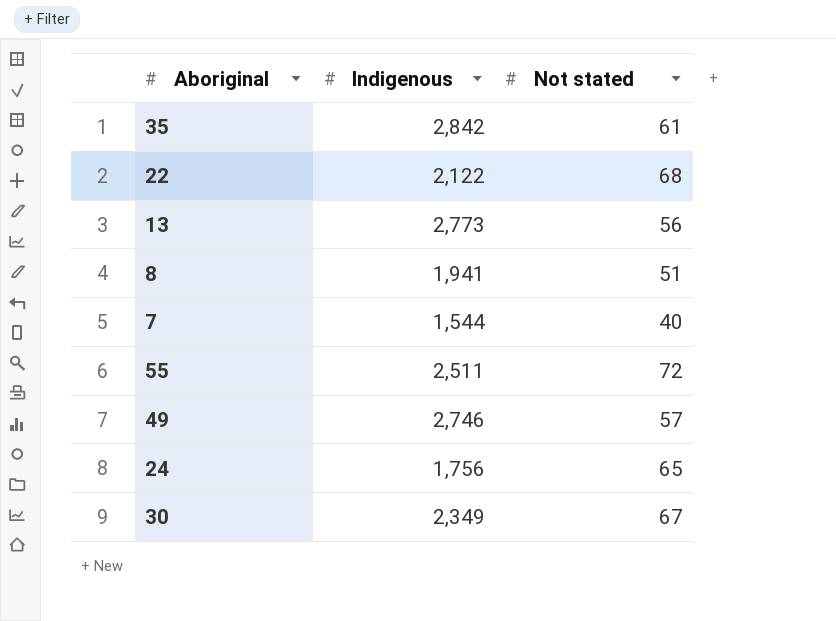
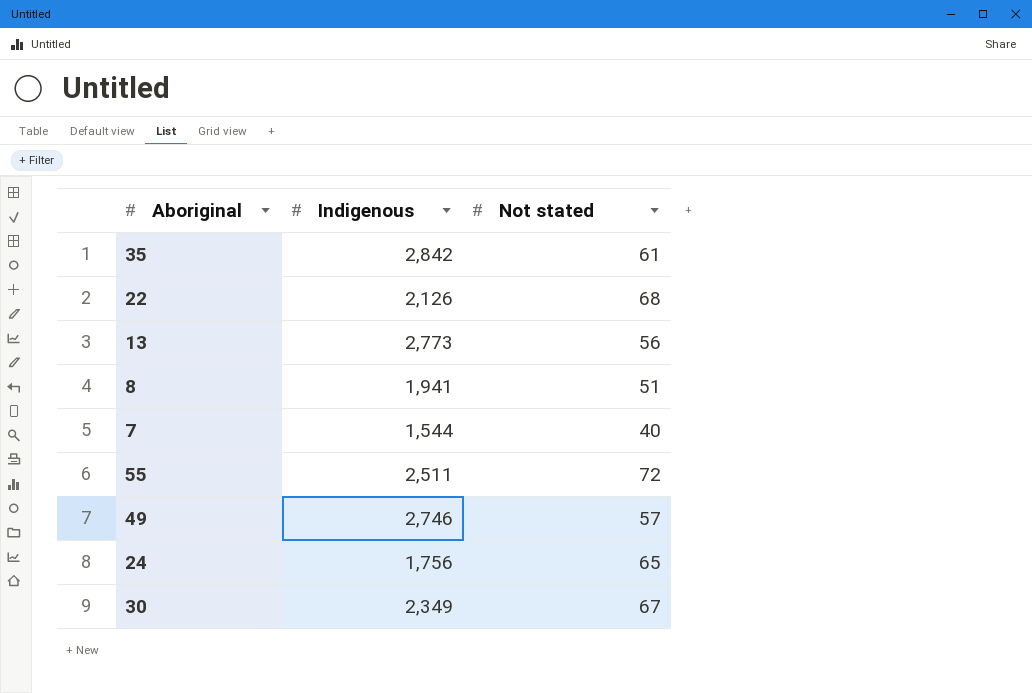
22 | Indigenous: 2,122 -> 2,126

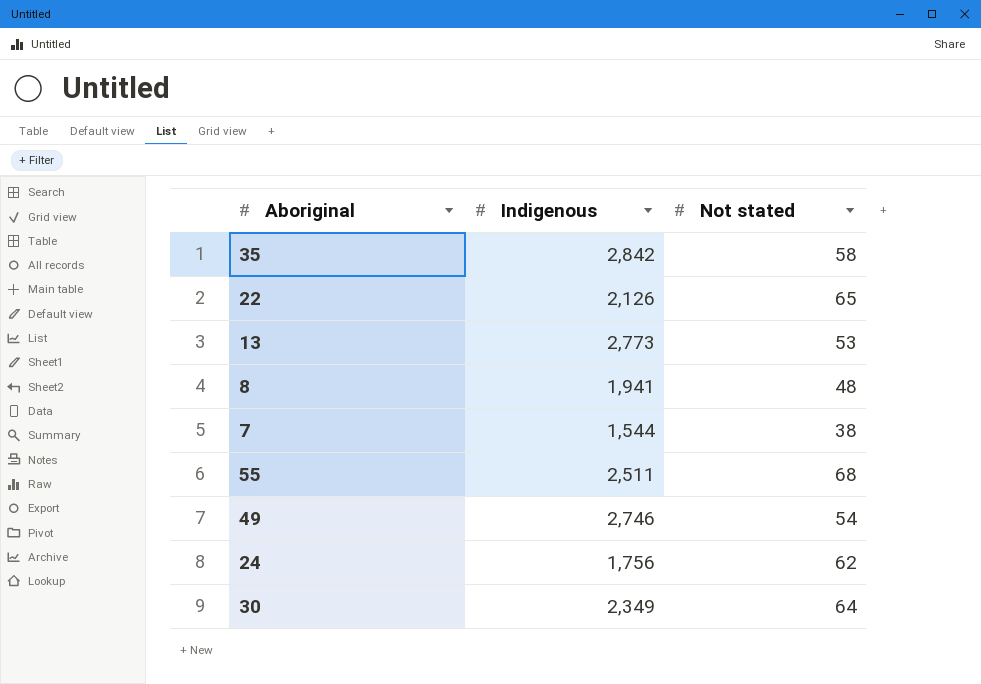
35 | Not stated: 61 -> 58
22 | Not stated: 68 -> 65
13 | Not stated: 56 -> 53
8 | Not stated: 51 -> 48
7 | Not stated: 40 -> 38
55 | Not stated: 72 -> 68
49 | Not stated: 57 -> 54
24 | Not stated: 65 -> 62
30 | Not stated: 67 -> 64

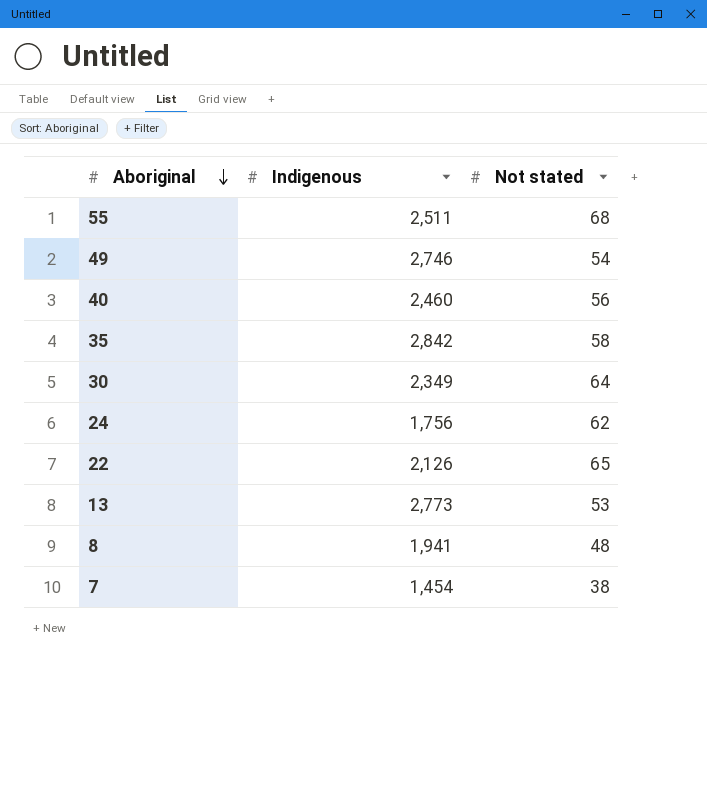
row order: none -> Aboriginal descending
row 40: none -> 2,460 | 56
7 | Indigenous: 1,544 -> 1,454

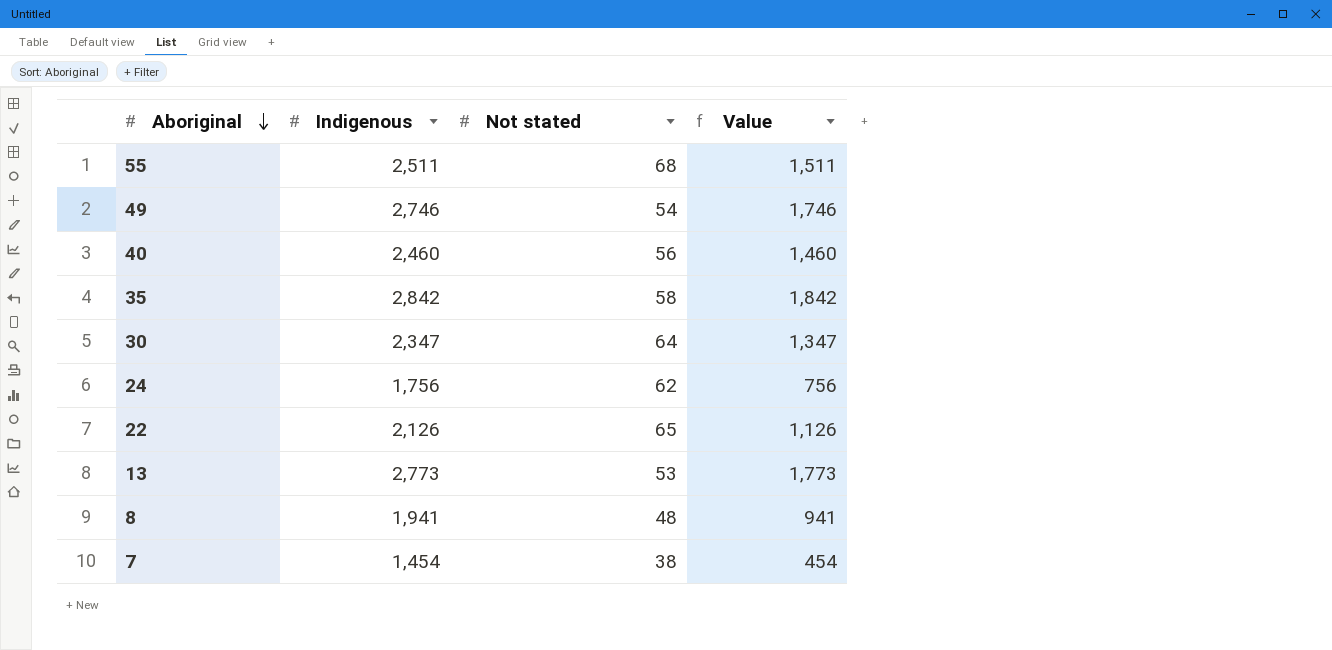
column Value | formula: none -> [Indigenous] - 1000
30 | Indigenous: 2,349 -> 2,347

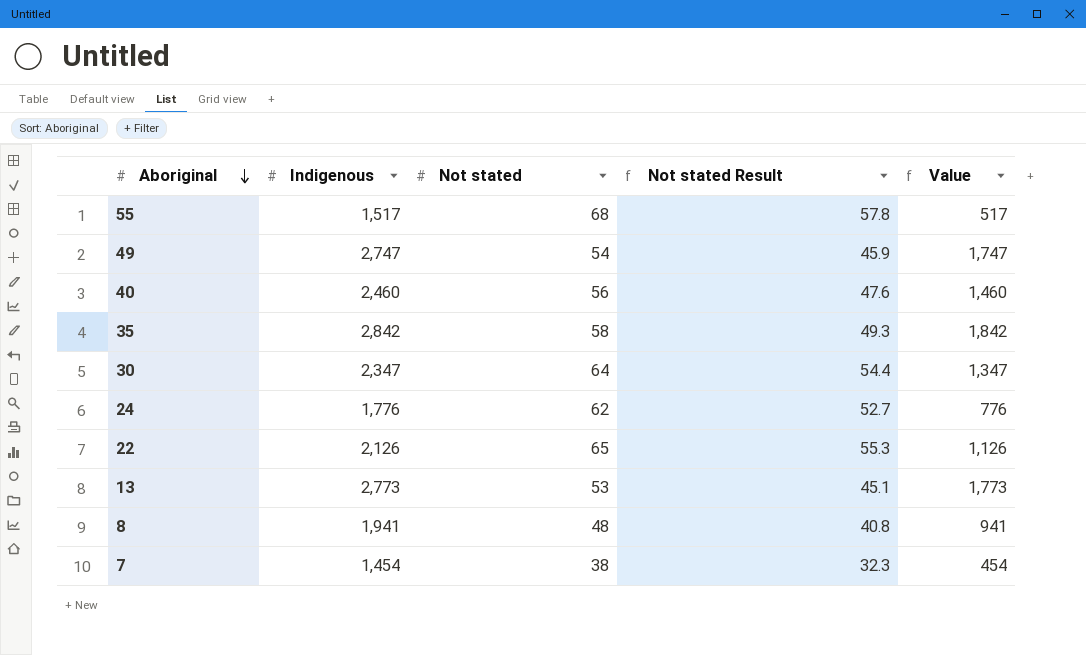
column Not stated Result | formula: none -> [Not stated] * 0.85
55 | Indigenous: 2,511 -> 1,517
55 | Value: 1,511 -> 517
49 | Indigenous: 2,746 -> 2,747
49 | Value: 1,746 -> 1,747
24 | Indigenous: 1,756 -> 1,776
24 | Value: 756 -> 776

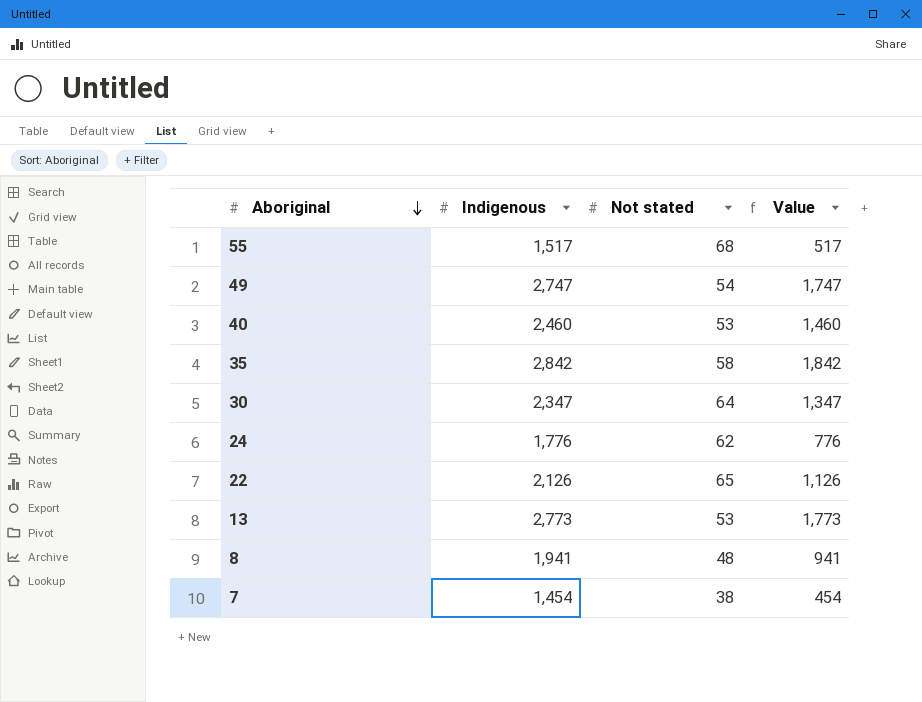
column Not stated Result | formula: [Not stated] * 0.85 -> none
40 | Not stated: 56 -> 53

